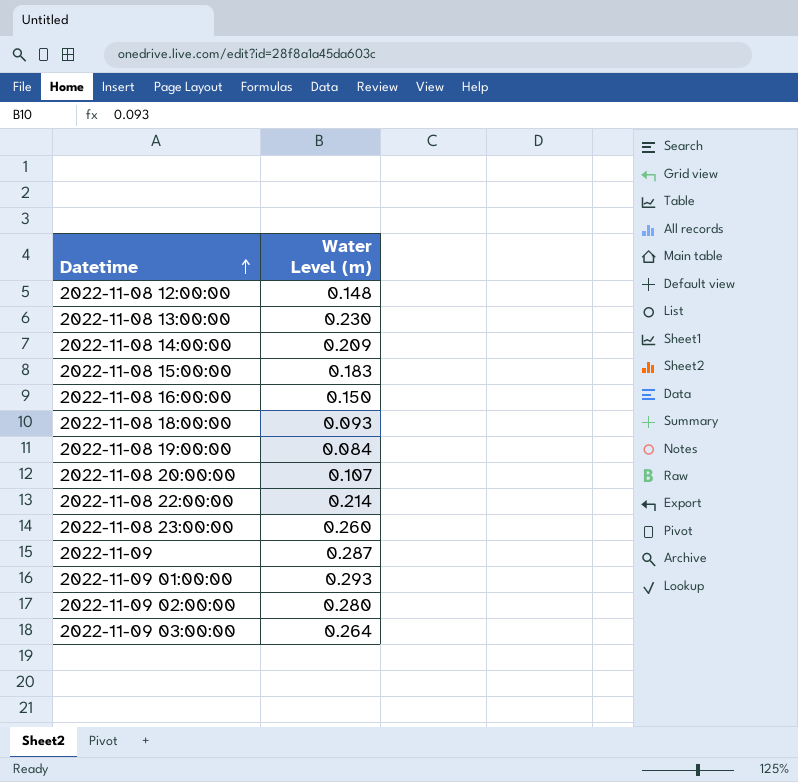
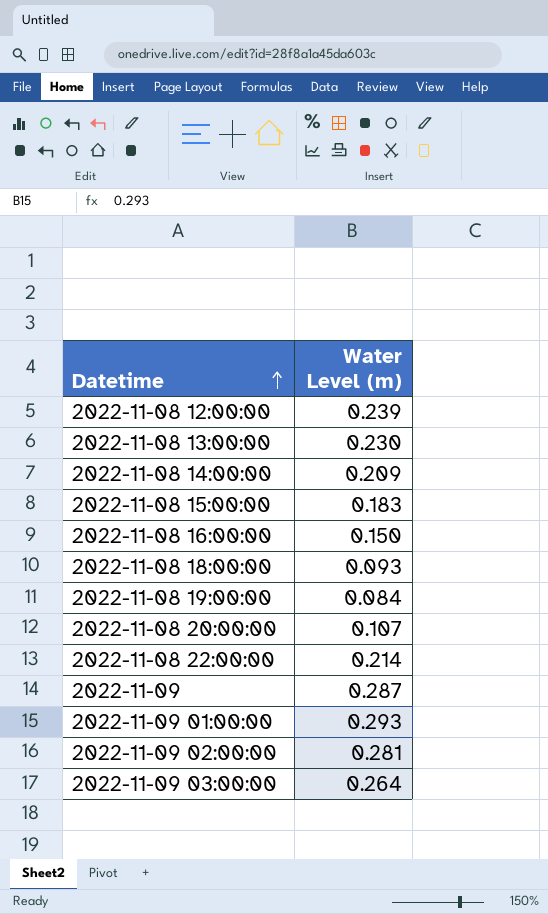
row 2022-11-08 23:00:00: 0.260 -> none
2022-11-08 12:00:00 | Water Level (m): 0.148 -> 0.239
2022-11-09 02:00:00 | Water Level (m): 0.280 -> 0.281

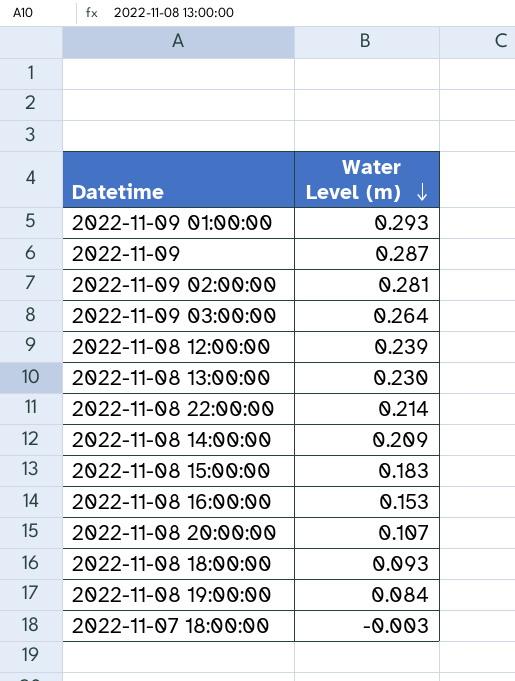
row order: Datetime ascending -> Water Level (m) descending
2022-11-08 16:00:00 | Water Level (m): 0.150 -> 0.153
row 2022-11-07 18:00:00: none -> -0.003

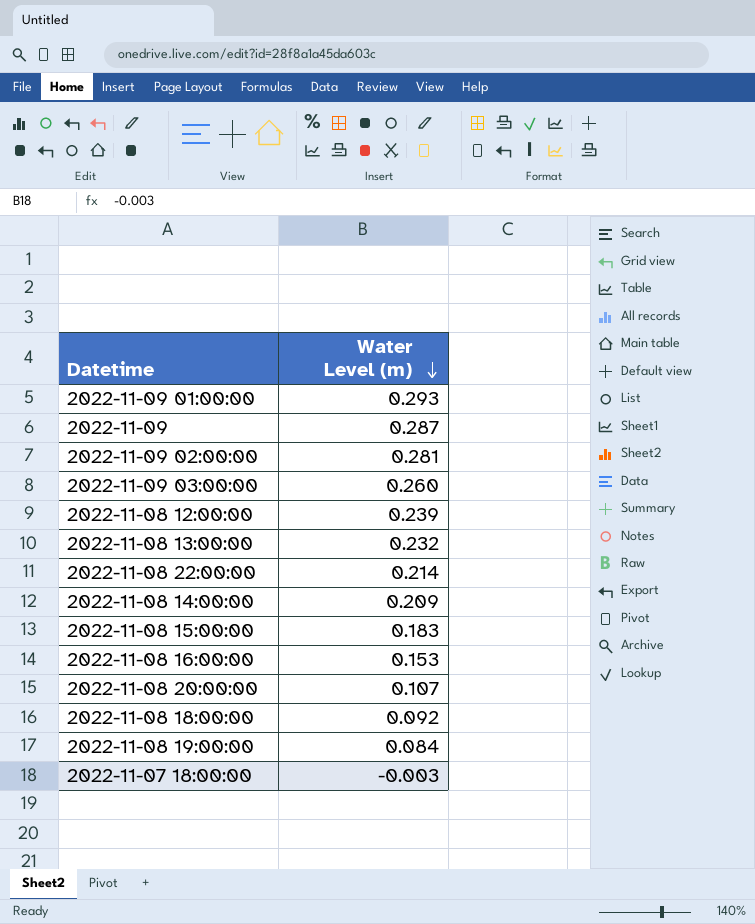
2022-11-09 03:00:00 | Water Level (m): 0.264 -> 0.260
2022-11-08 13:00:00 | Water Level (m): 0.230 -> 0.232
2022-11-08 18:00:00 | Water Level (m): 0.093 -> 0.092

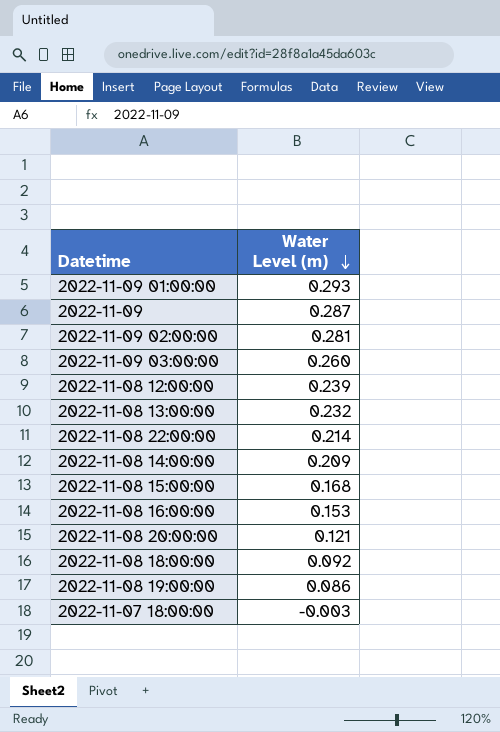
2022-11-08 15:00:00 | Water Level (m): 0.183 -> 0.168
2022-11-08 20:00:00 | Water Level (m): 0.107 -> 0.121
2022-11-08 19:00:00 | Water Level (m): 0.084 -> 0.086

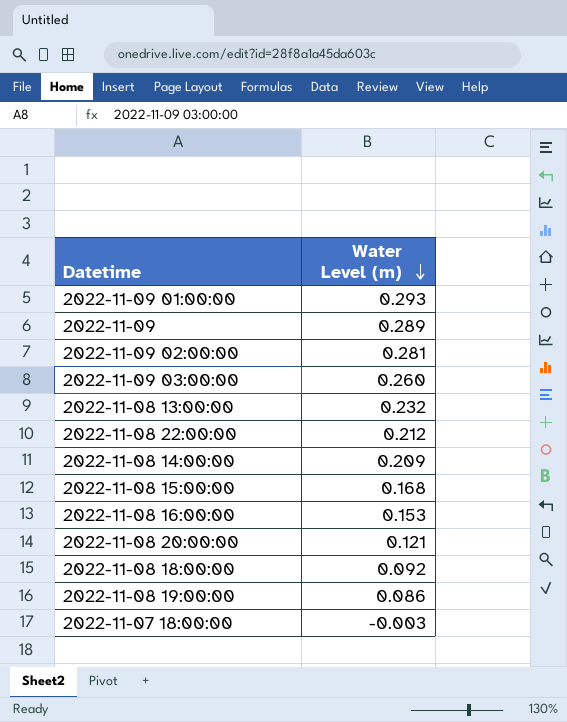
row 2022-11-08 12:00:00: 0.239 -> none
2022-11-09 | Water Level (m): 0.287 -> 0.289
2022-11-08 22:00:00 | Water Level (m): 0.214 -> 0.212

